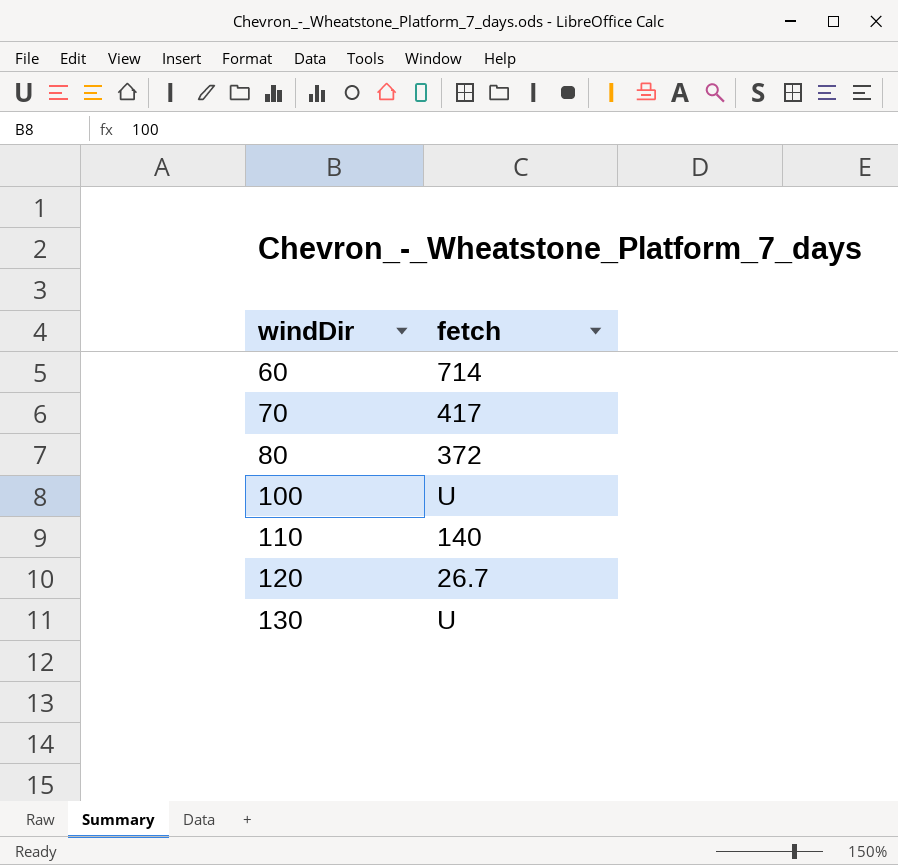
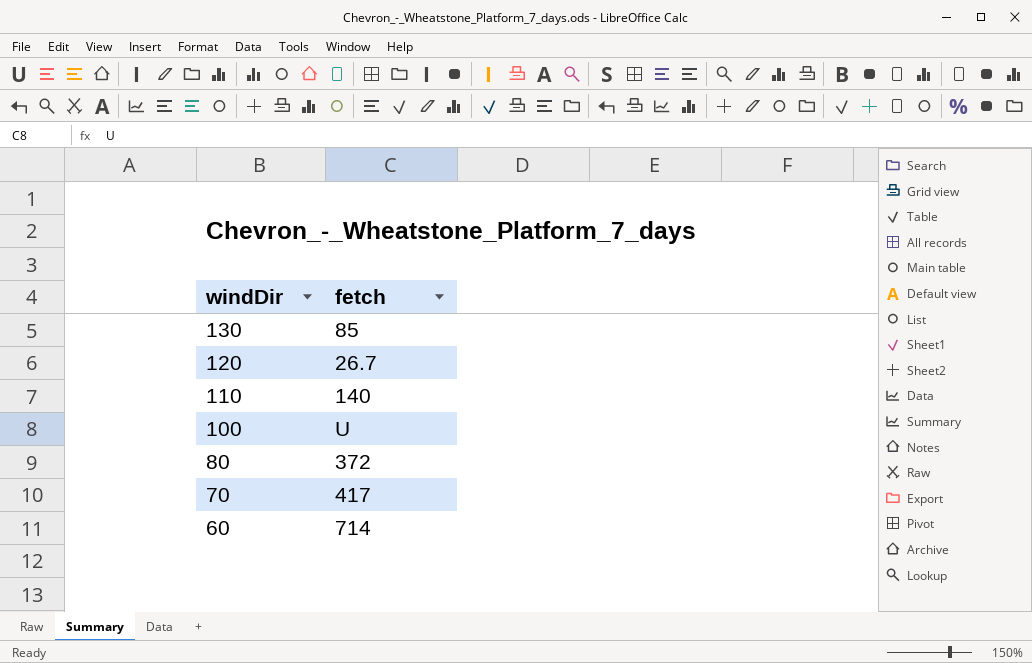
row order: windDir ascending -> windDir descending
130 | fetch: U -> 85

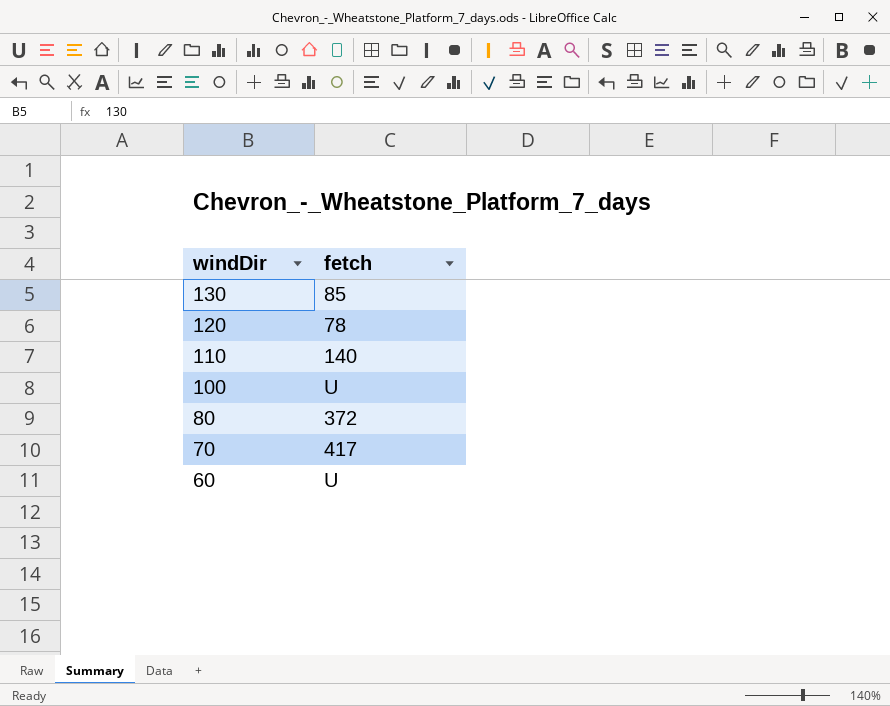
120 | fetch: 26.7 -> 78
60 | fetch: 714 -> U

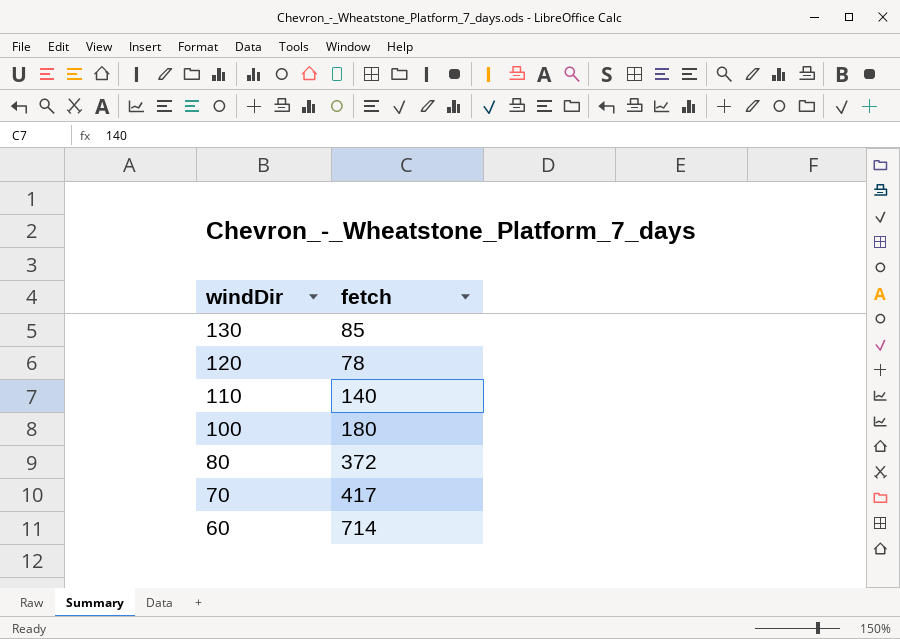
100 | fetch: U -> 180
60 | fetch: U -> 714

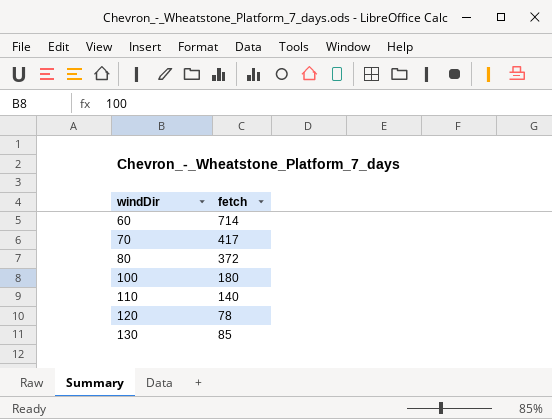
row order: windDir descending -> windDir ascending

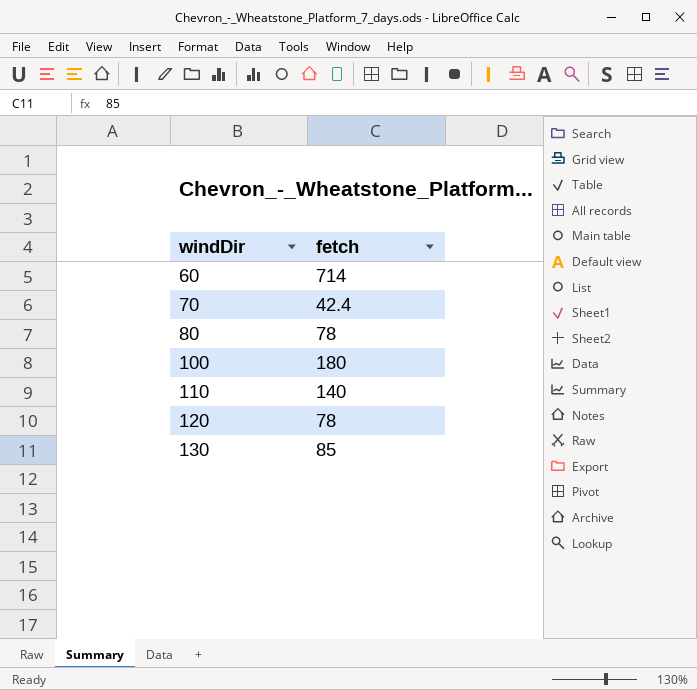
70 | fetch: 417 -> 42.4
80 | fetch: 372 -> 78

